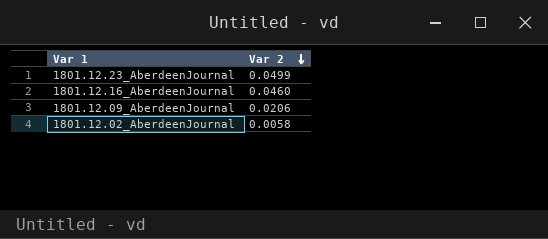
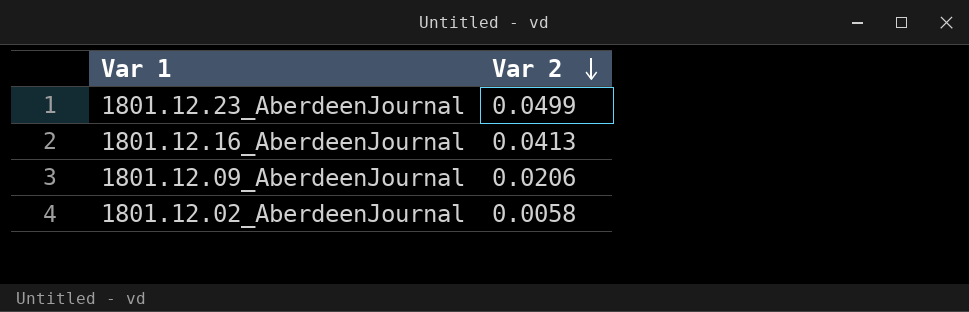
1801.12.16_AberdeenJournal | Var 2: 0.0460 -> 0.0413

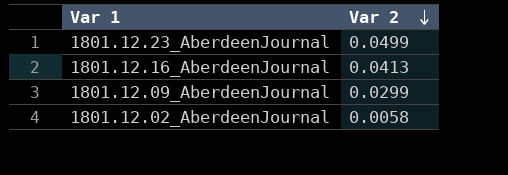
1801.12.09_AberdeenJournal | Var 2: 0.0206 -> 0.0299

